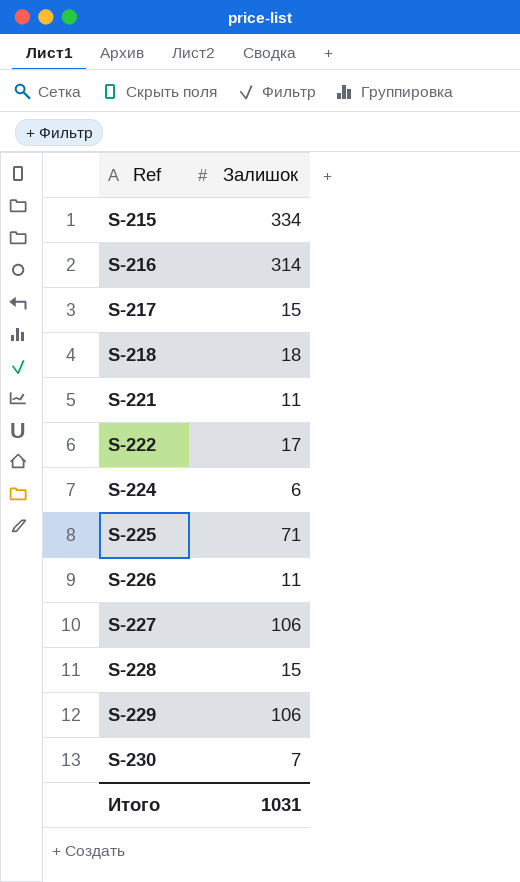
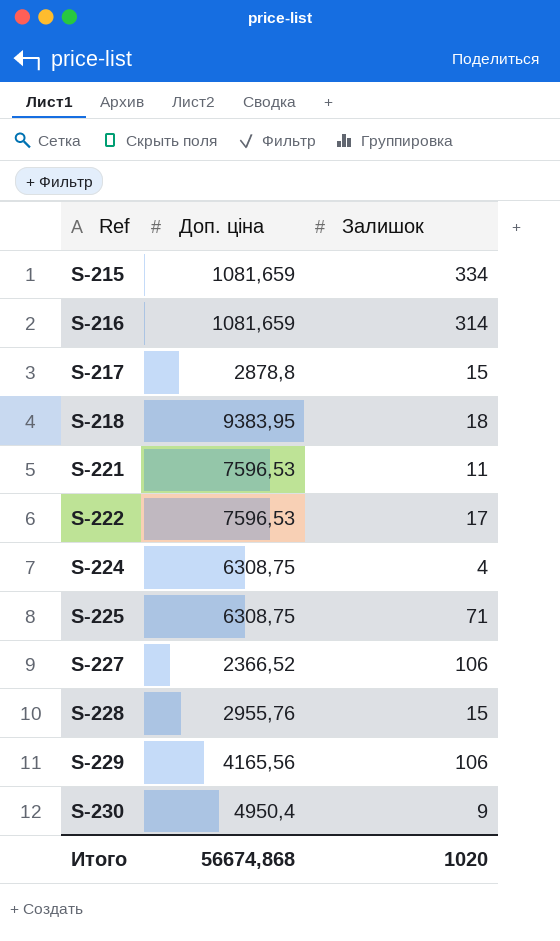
column Доп. ціна | position: none -> 2
row S-226: 11 -> none
S-224 | Залишок: 6 -> 4
S-230 | Залишок: 7 -> 9
Итого | Залишок: 1031 -> 1020

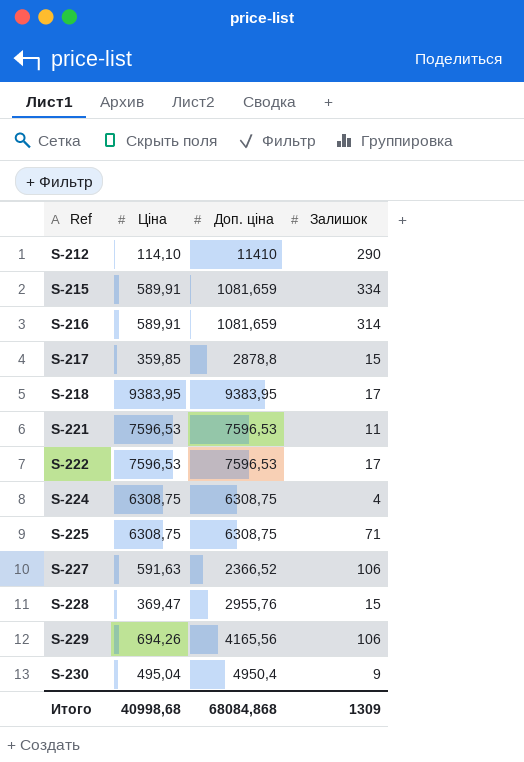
column Ціна | position: none -> 2
row S-212: none -> 114,10 | 11410 | 290
S-218 | Залишок: 18 -> 17
Итого | Доп. ціна: 56674,868 -> 68084,868
Итого | Залишок: 1020 -> 1309

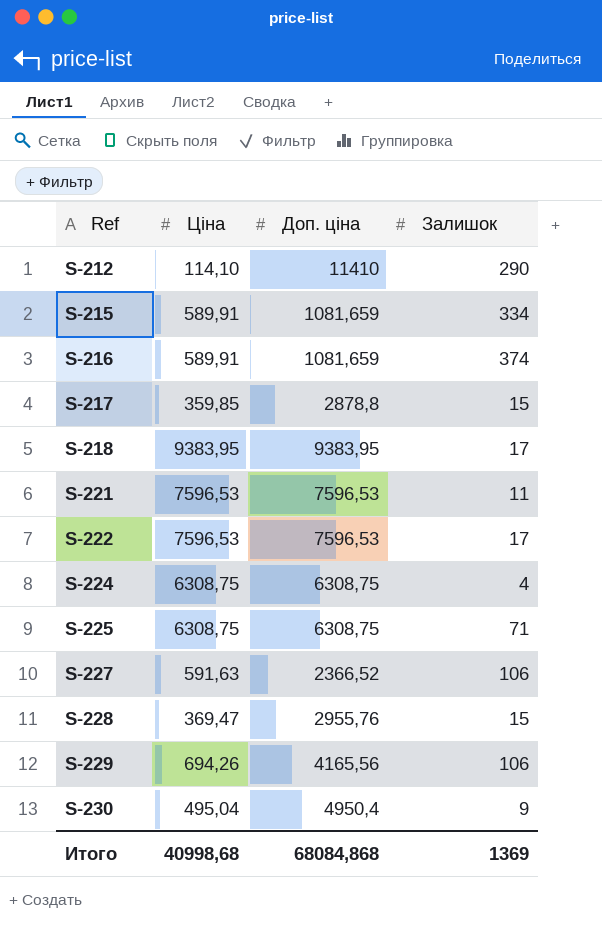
S-216 | Залишок: 314 -> 374
Итого | Залишок: 1309 -> 1369

